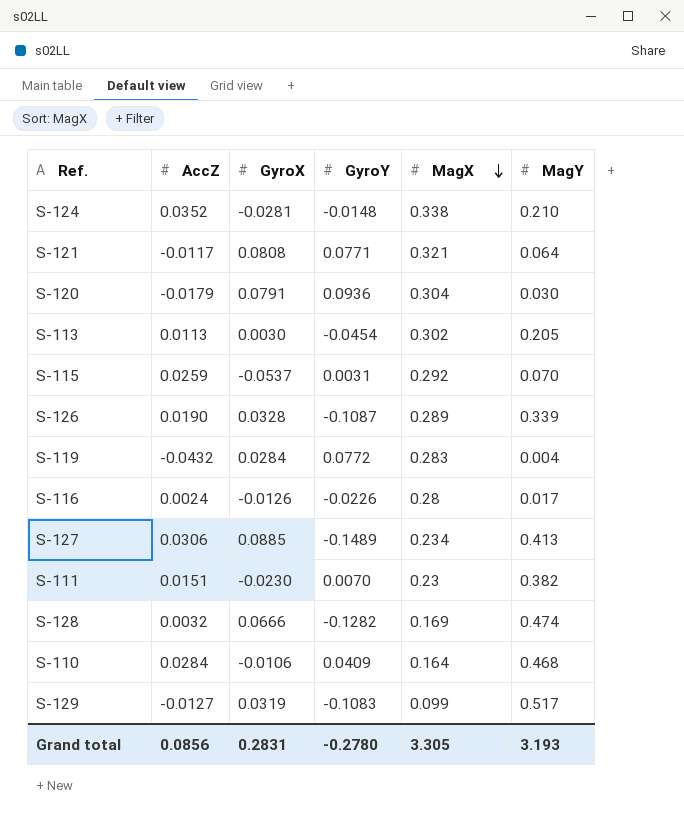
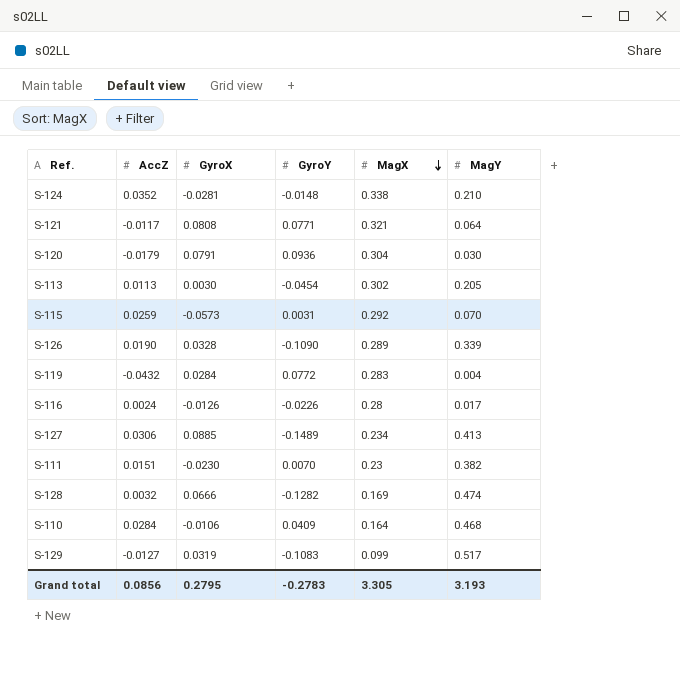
S-115 | GyroX: -0.0537 -> -0.0573
S-126 | GyroY: -0.1087 -> -0.1090
Grand total | GyroX: 0.2831 -> 0.2795
Grand total | GyroY: -0.2780 -> -0.2783

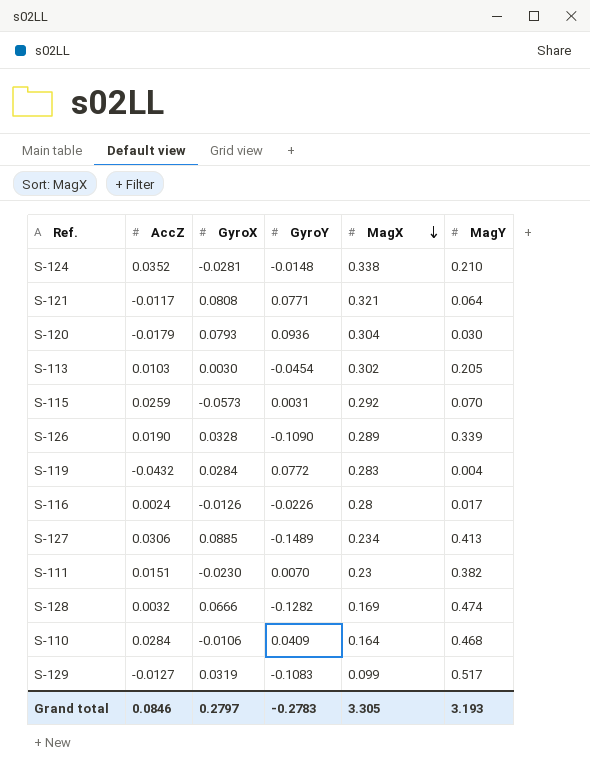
S-120 | GyroX: 0.0791 -> 0.0793
S-113 | AccZ: 0.0113 -> 0.0103
Grand total | AccZ: 0.0856 -> 0.0846
Grand total | GyroX: 0.2795 -> 0.2797

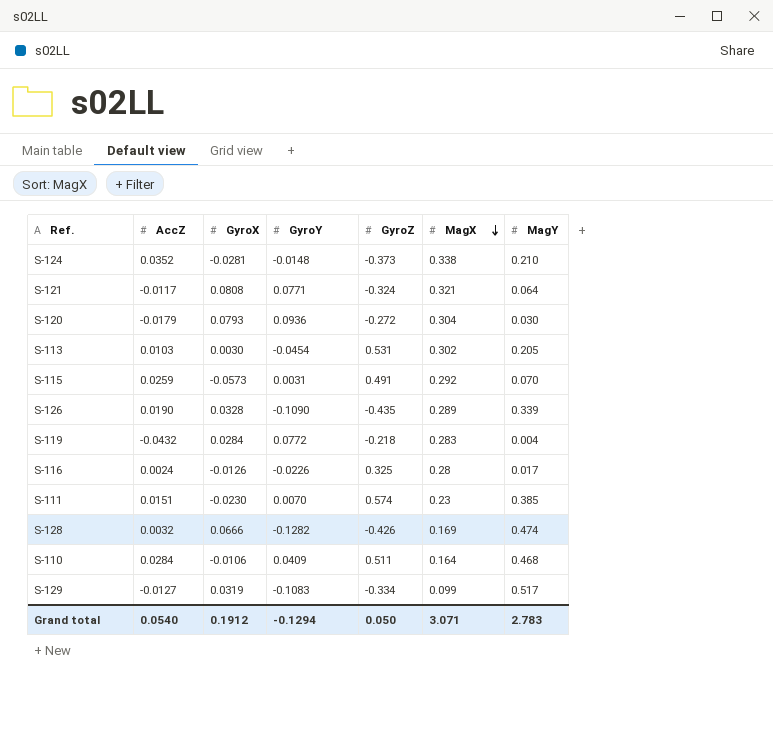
column GyroZ | position: none -> 5
row S-127: 0.0306 | 0.0885 | -0.1489 | 0.234 | 0.413 -> none
S-111 | MagY: 0.382 -> 0.385
Grand total | AccZ: 0.0846 -> 0.0540
Grand total | GyroX: 0.2797 -> 0.1912
Grand total | GyroY: -0.2783 -> -0.1294
Grand total | MagX: 3.305 -> 3.071
Grand total | MagY: 3.193 -> 2.783

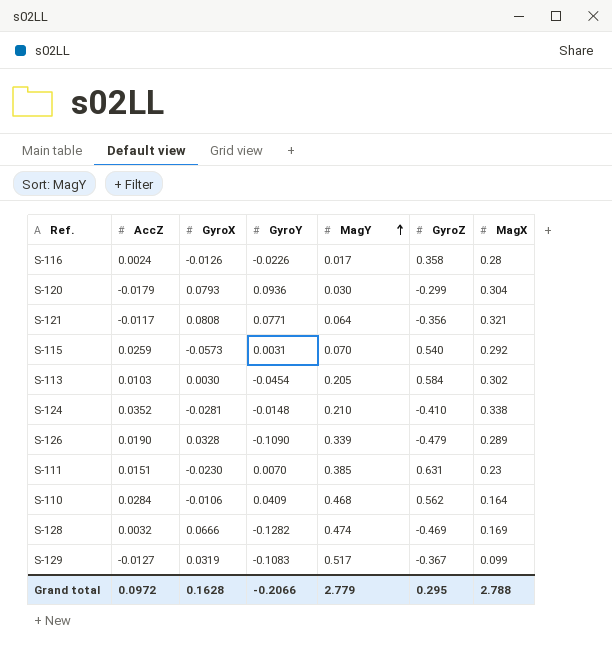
row order: MagX descending -> MagY ascending
column MagY | position: 7 -> 5
row S-119: -0.0432 | 0.0284 | 0.0772 | -0.218 | 0.283 | 0.004 -> none
S-116 | GyroZ: 0.325 -> 0.358
S-120 | GyroZ: -0.272 -> -0.299
S-121 | GyroZ: -0.324 -> -0.356
S-115 | GyroZ: 0.491 -> 0.540
S-113 | GyroZ: 0.531 -> 0.584
S-124 | GyroZ: -0.373 -> -0.410
S-126 | GyroZ: -0.435 -> -0.479
S-111 | GyroZ: 0.574 -> 0.631
S-110 | GyroZ: 0.511 -> 0.562
S-128 | GyroZ: -0.426 -> -0.469
S-129 | GyroZ: -0.334 -> -0.367
Grand total | AccZ: 0.0540 -> 0.0972
Grand total | GyroX: 0.1912 -> 0.1628
Grand total | GyroY: -0.1294 -> -0.2066
Grand total | MagY: 2.783 -> 2.779
Grand total | GyroZ: 0.050 -> 0.295
Grand total | MagX: 3.071 -> 2.788

